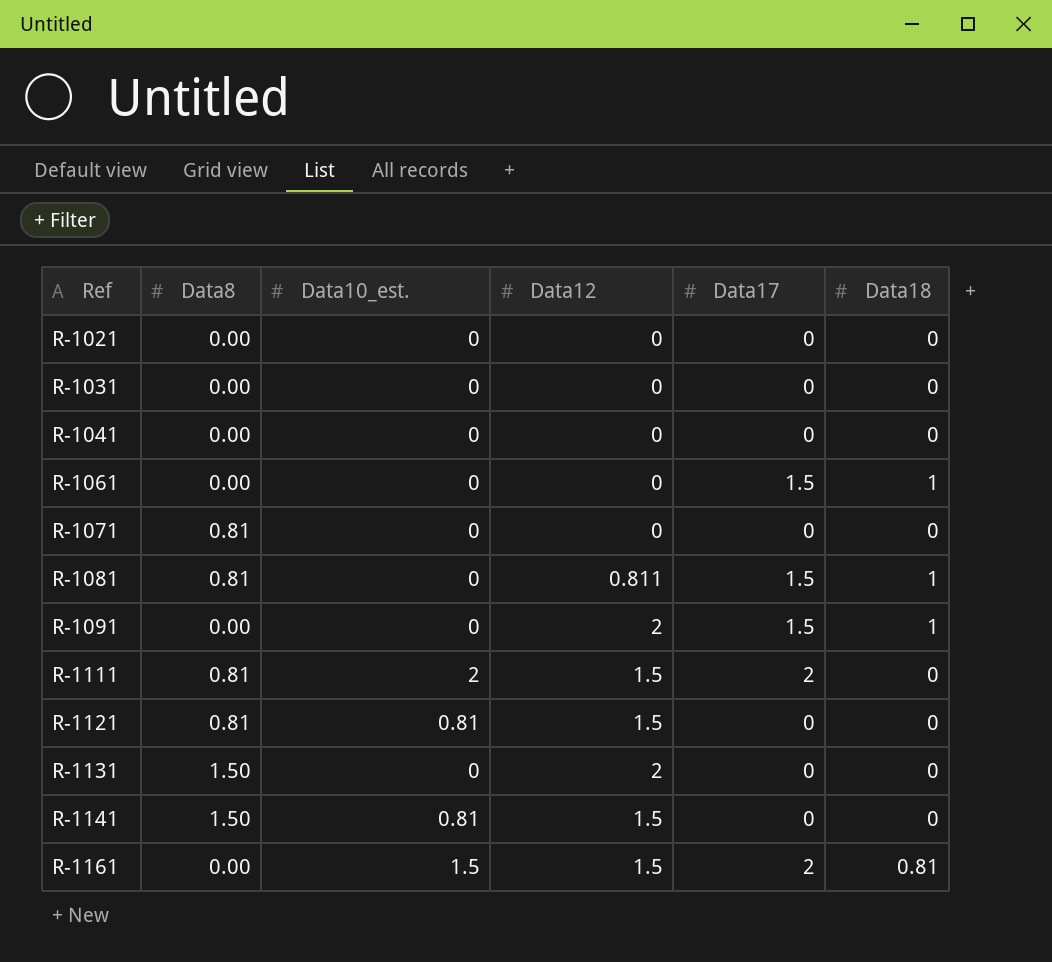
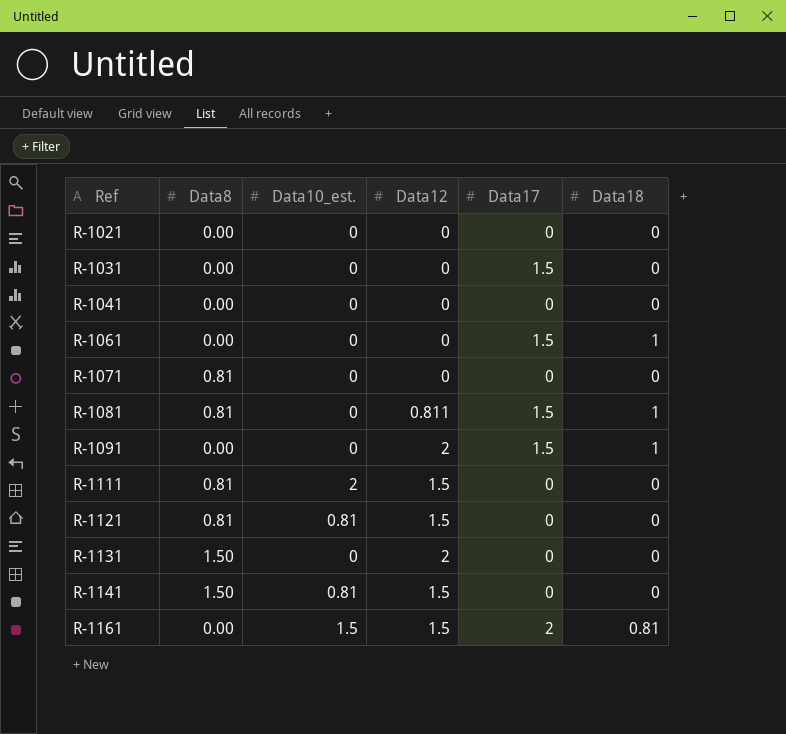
R-1031 | Data17: 0 -> 1.5
R-1111 | Data17: 2 -> 0

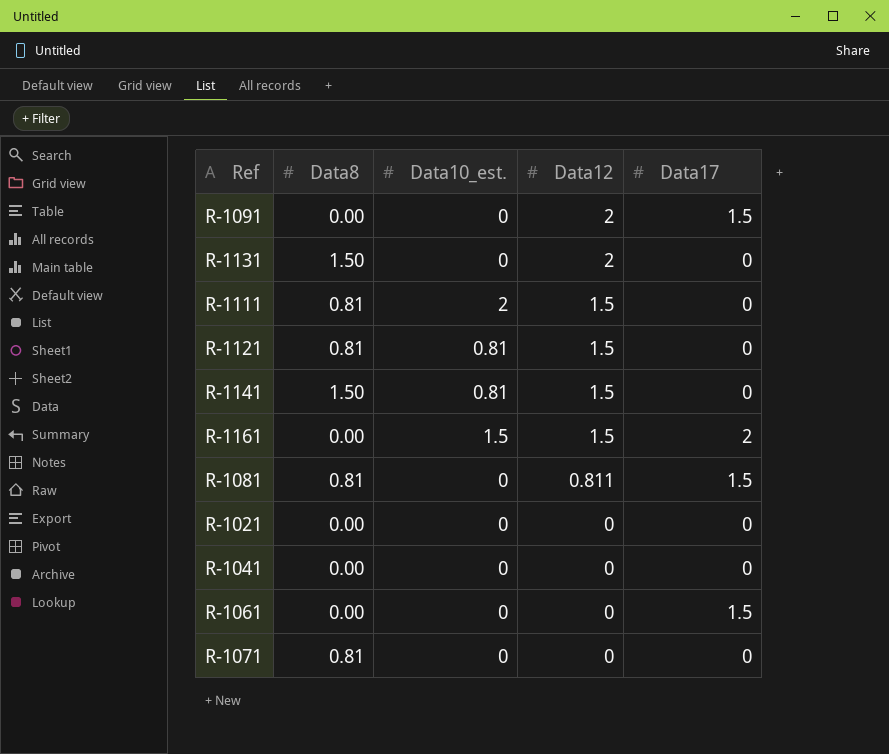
row order: Ref ascending -> Data12 descending
column Data18 | position: 6 -> none
row R-1031: 0.00 | 0 | 0 | 1.5 | 0 -> none

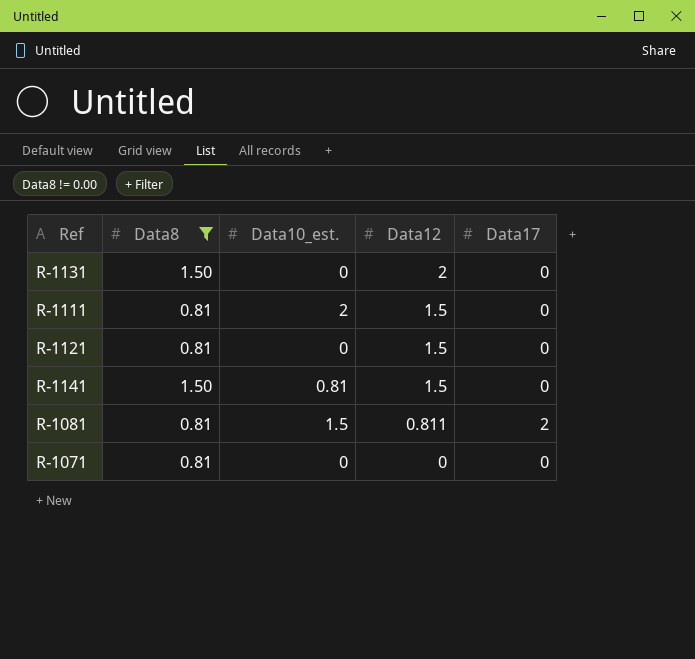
filter: none -> Data8 != 0.00
R-1121 | Data10_est.: 0.81 -> 0
R-1081 | Data10_est.: 0 -> 1.5
R-1081 | Data17: 1.5 -> 2

